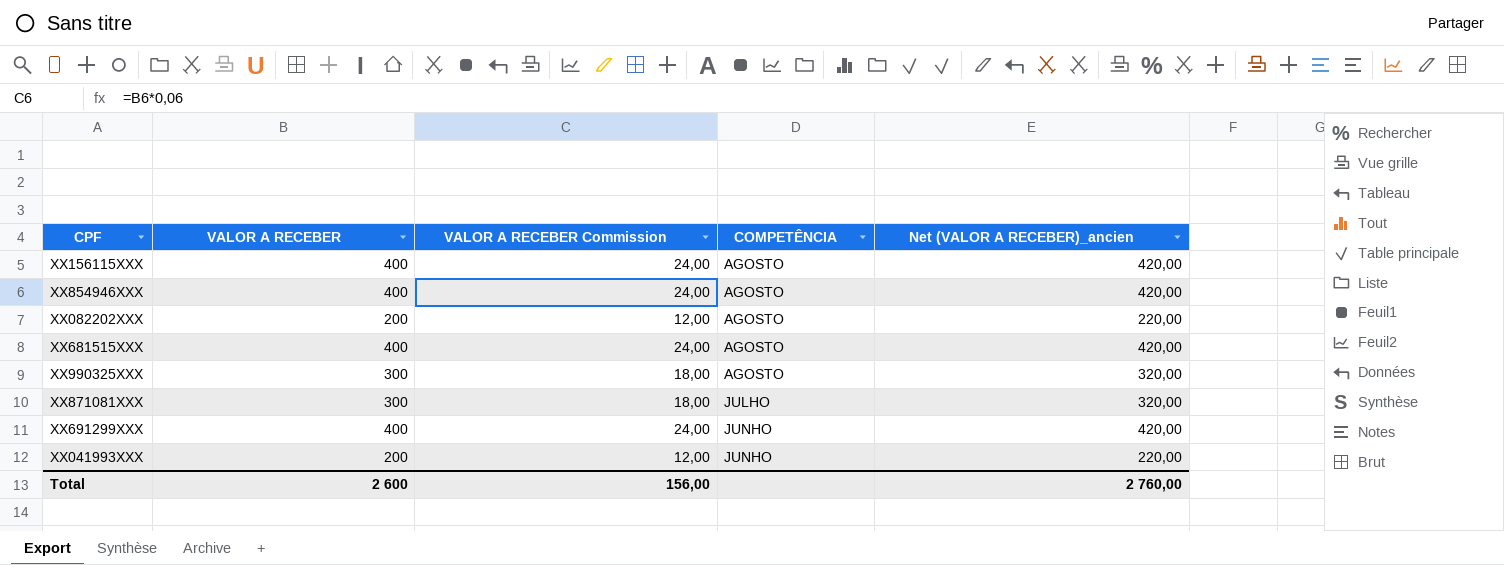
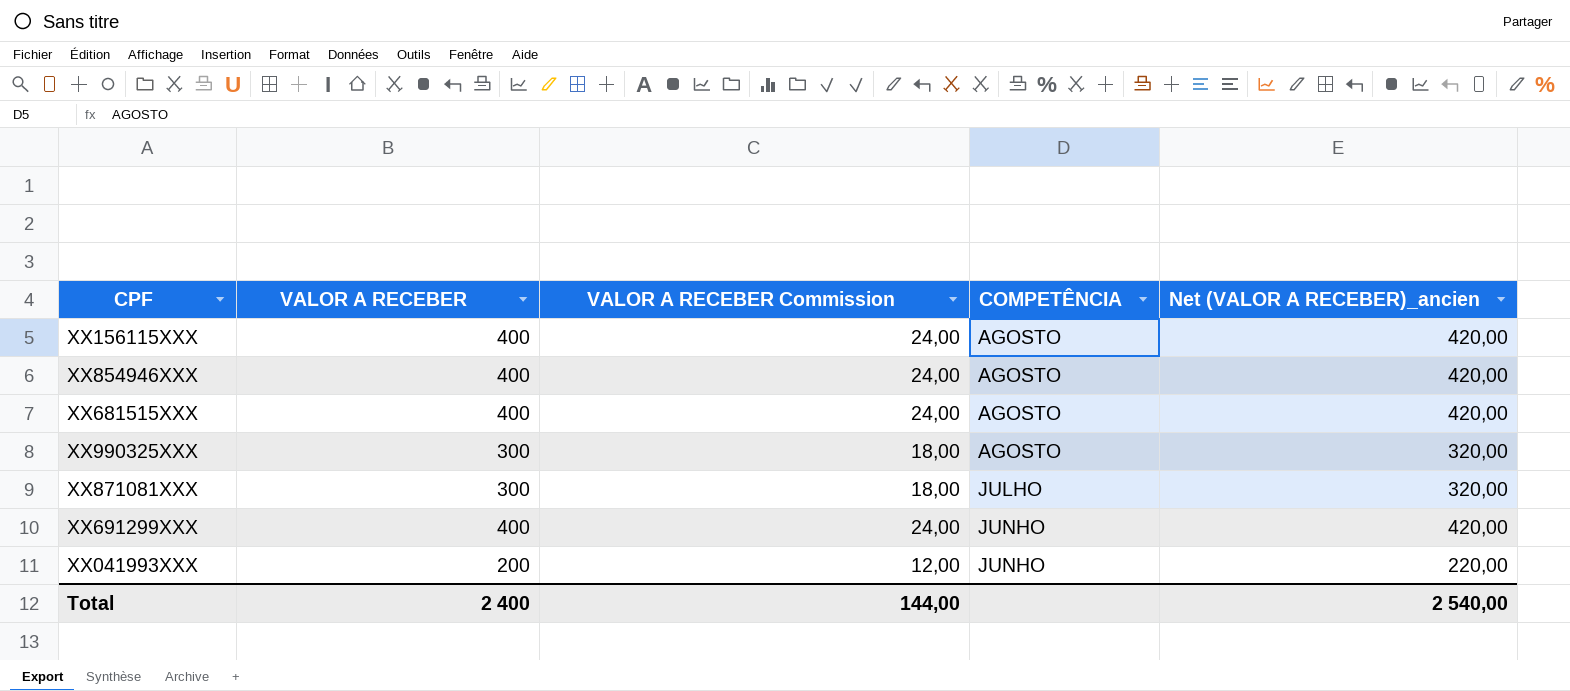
row XX082202XXX: 200 | 12,00 | AGOSTO | 220,00 -> none
Total | VALOR A RECEBER: 2 600 -> 2 400
Total | VALOR A RECEBER Commission: 156,00 -> 144,00
Total | Net (VALOR A RECEBER)_ancien: 2 760,00 -> 2 540,00

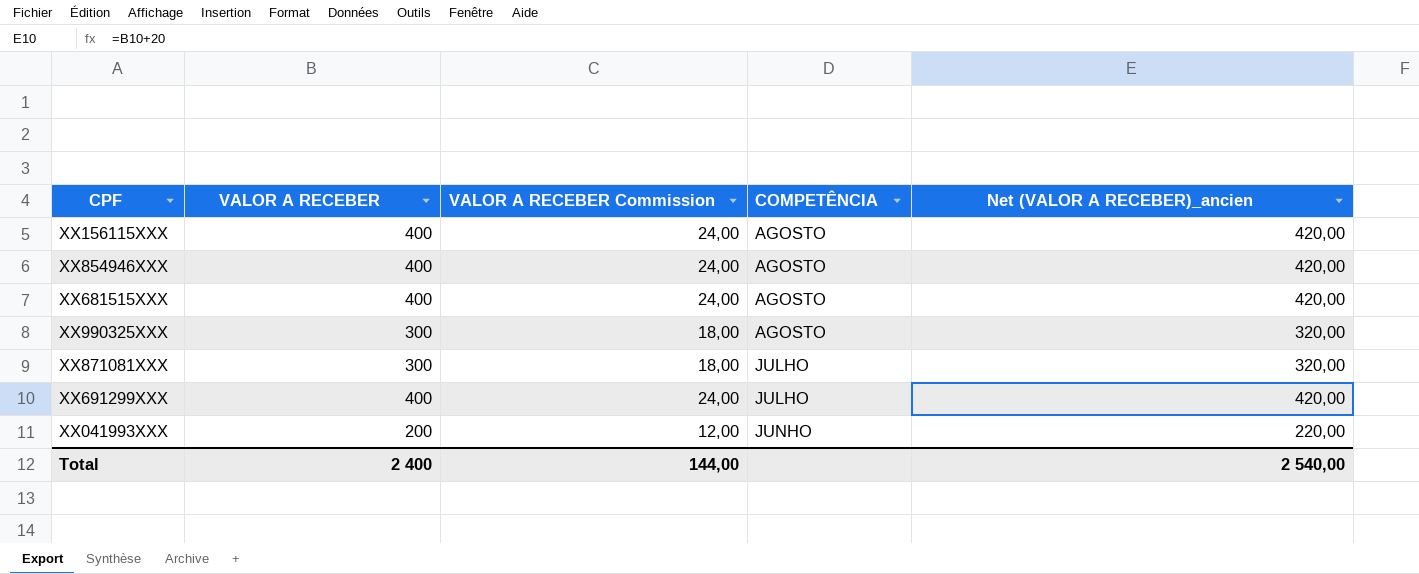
XX691299XXX | COMPETÊNCIA: JUNHO -> JULHO

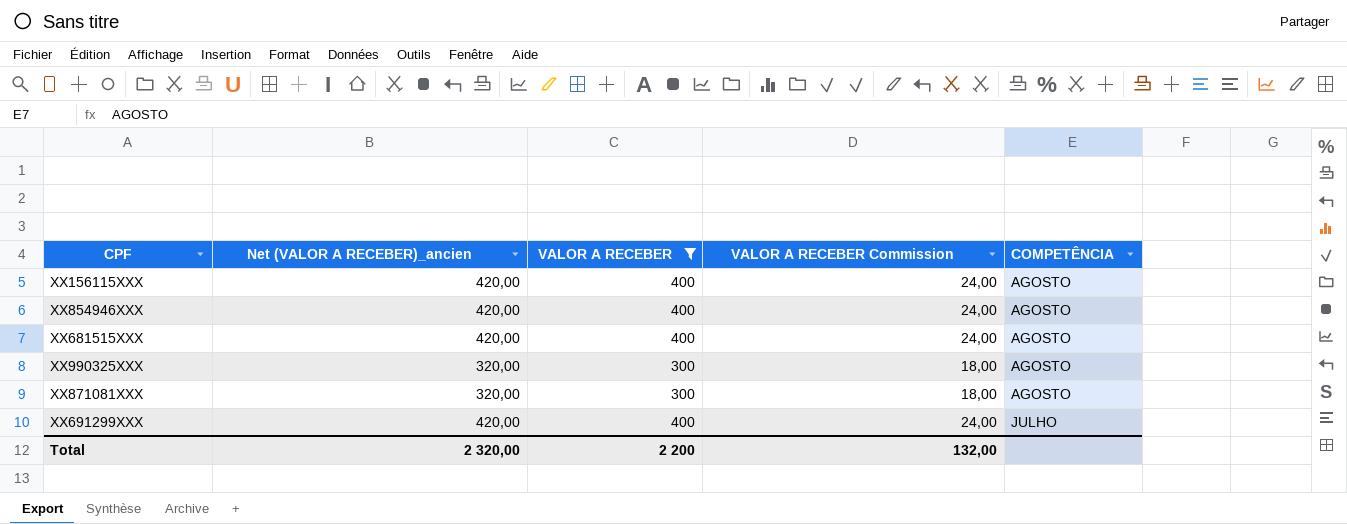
filter: none -> VALOR A RECEBER != 200
column Net (VALOR A RECEBER)_ancien | position: 5 -> 2
XX871081XXX | COMPETÊNCIA: JULHO -> AGOSTO
Total | Net (VALOR A RECEBER)_ancien: 2 540,00 -> 2 320,00
Total | VALOR A RECEBER: 2 400 -> 2 200
Total | VALOR A RECEBER Commission: 144,00 -> 132,00

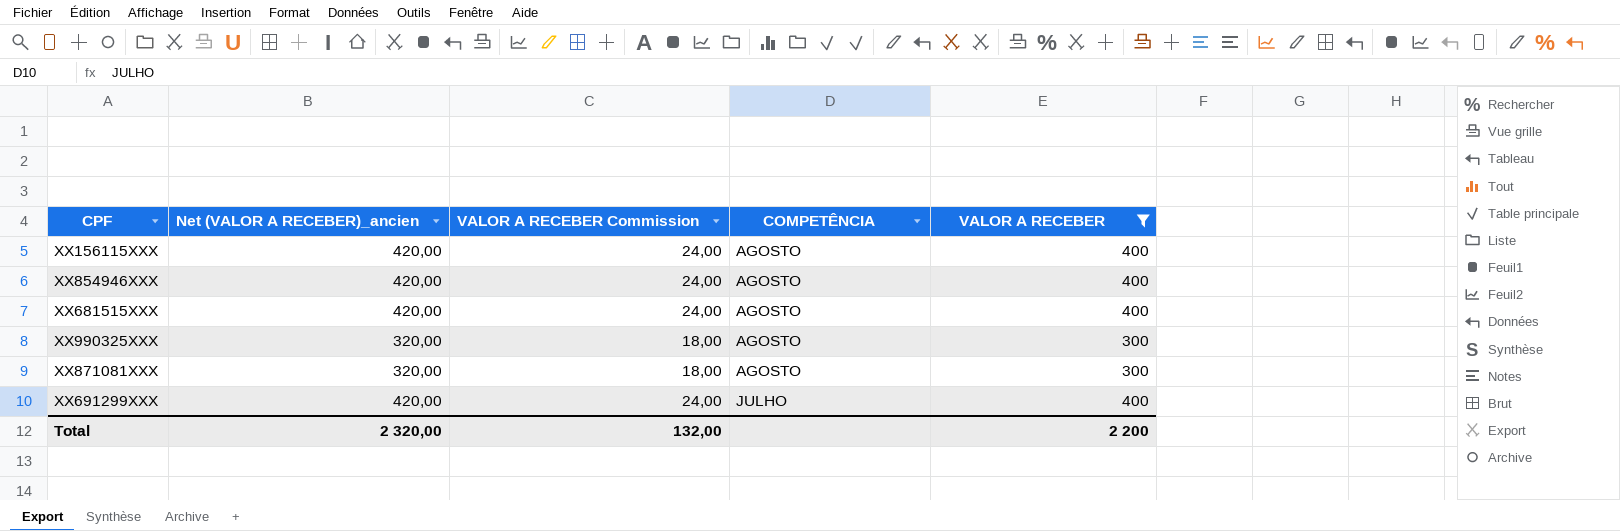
column VALOR A RECEBER | position: 3 -> 5

